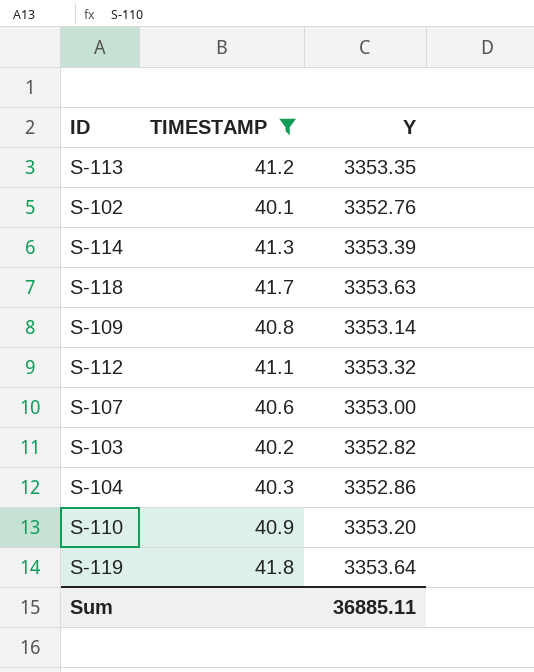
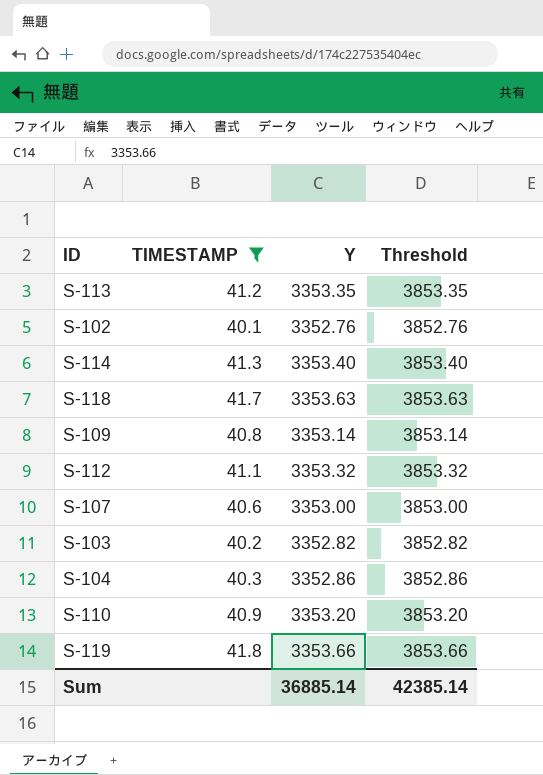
column Threshold | formula: none -> [Y] + 500
S-114 | Y: 3353.39 -> 3353.40
S-119 | Y: 3353.64 -> 3353.66
Sum | Y: 36885.11 -> 36885.14

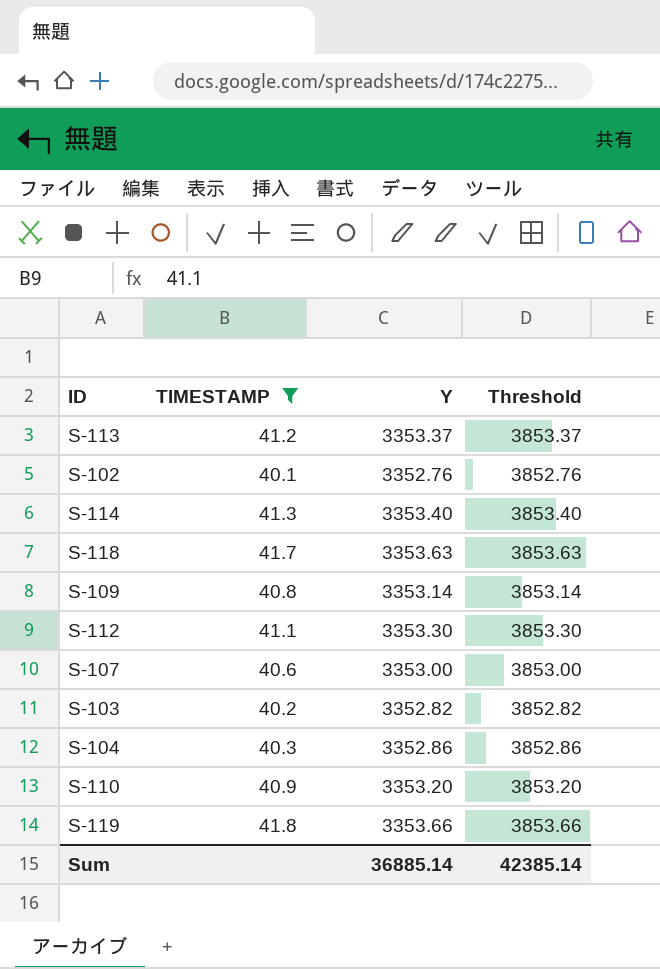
S-113 | Y: 3353.35 -> 3353.37
S-113 | Threshold: 3853.35 -> 3853.37
S-112 | Y: 3353.32 -> 3353.30
S-112 | Threshold: 3853.32 -> 3853.30

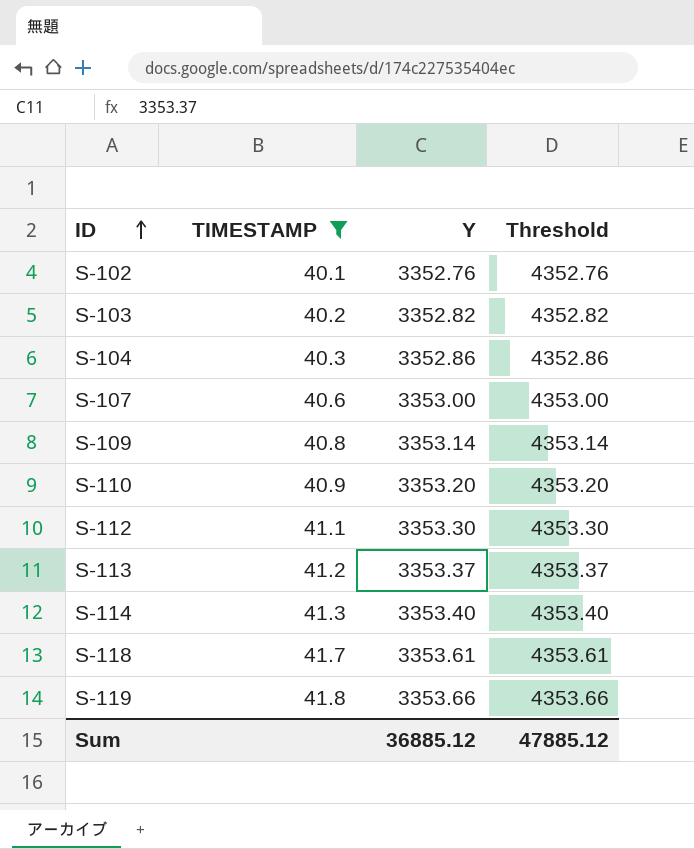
row order: none -> ID ascending
column Threshold | formula: [Y] + 500 -> [Y] + 1000
S-118 | Y: 3353.63 -> 3353.61
Sum | Y: 36885.14 -> 36885.12
Sum | Threshold: 42385.14 -> 47885.12

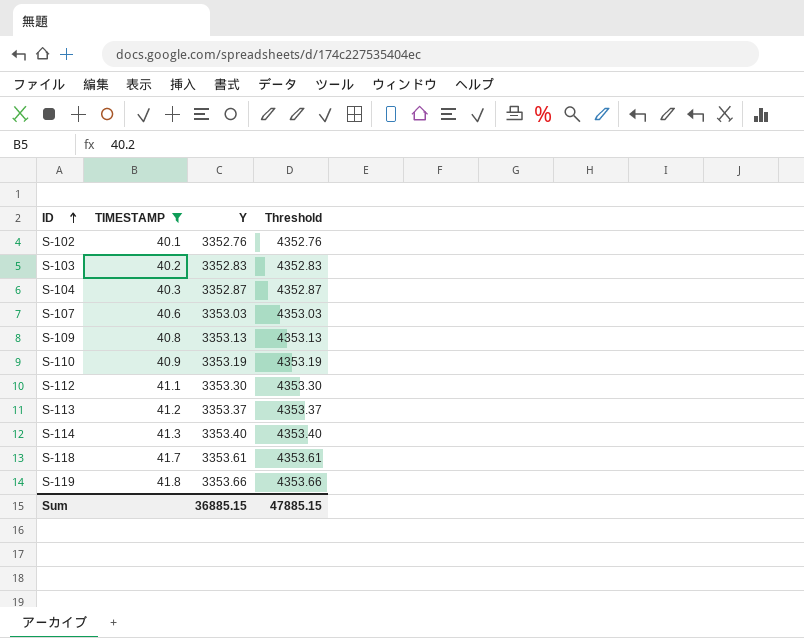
S-103 | Y: 3352.82 -> 3352.83
S-103 | Threshold: 4352.82 -> 4352.83
S-104 | Y: 3352.86 -> 3352.87
S-104 | Threshold: 4352.86 -> 4352.87
S-107 | Y: 3353.00 -> 3353.03
S-107 | Threshold: 4353.00 -> 4353.03
S-109 | Y: 3353.14 -> 3353.13
S-109 | Threshold: 4353.14 -> 4353.13
S-110 | Y: 3353.20 -> 3353.19
S-110 | Threshold: 4353.20 -> 4353.19
Sum | Y: 36885.12 -> 36885.15
Sum | Threshold: 47885.12 -> 47885.15

